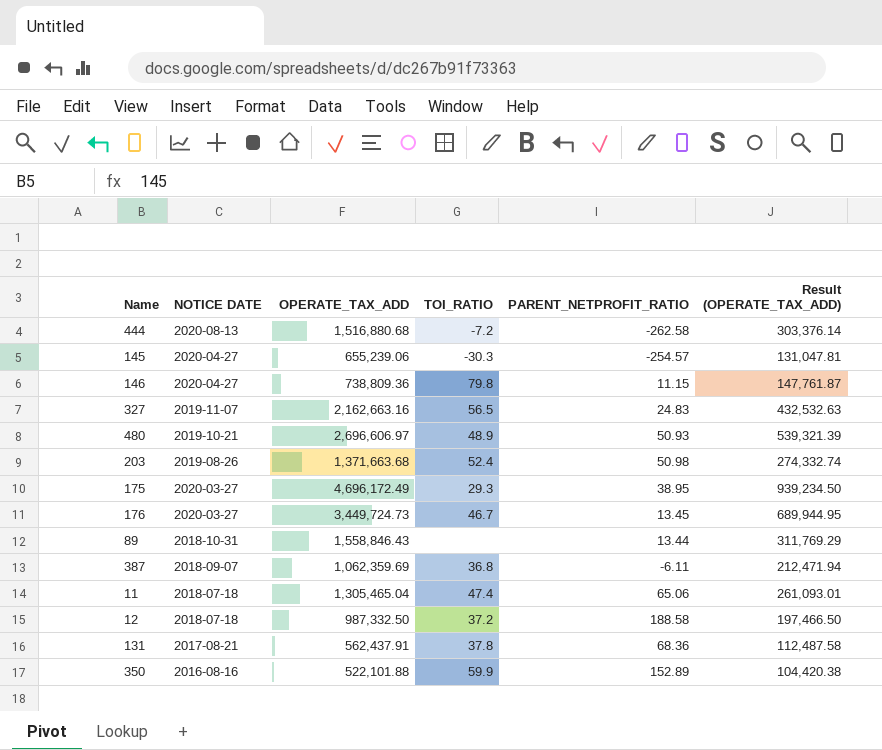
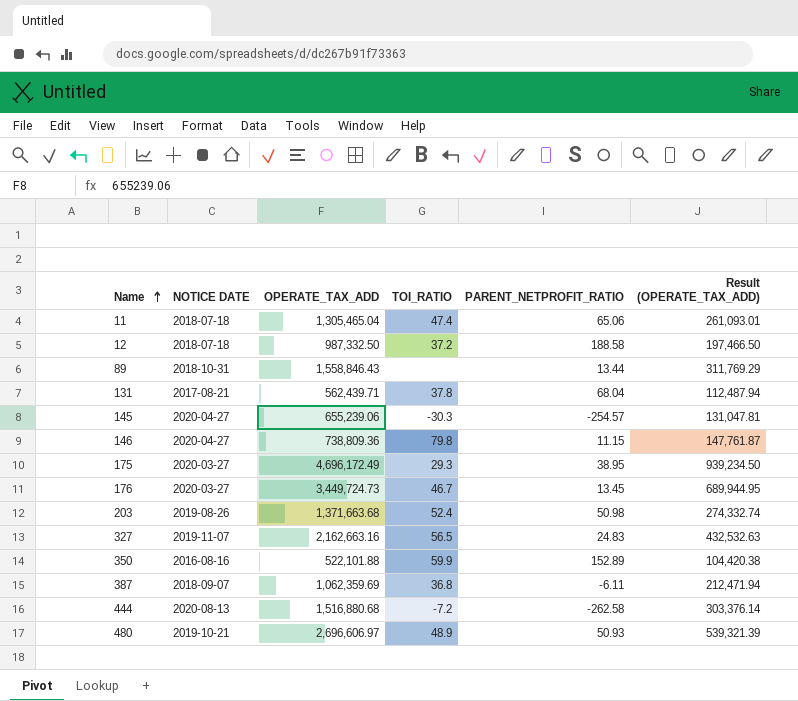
row order: none -> Name ascending
131 | OPERATE_TAX_ADD: 562,437.91 -> 562,439.71
131 | PARENT_NETPROFIT_RATIO: 68.36 -> 68.04
131 | Result (OPERATE_TAX_ADD): 112,487.58 -> 112,487.94

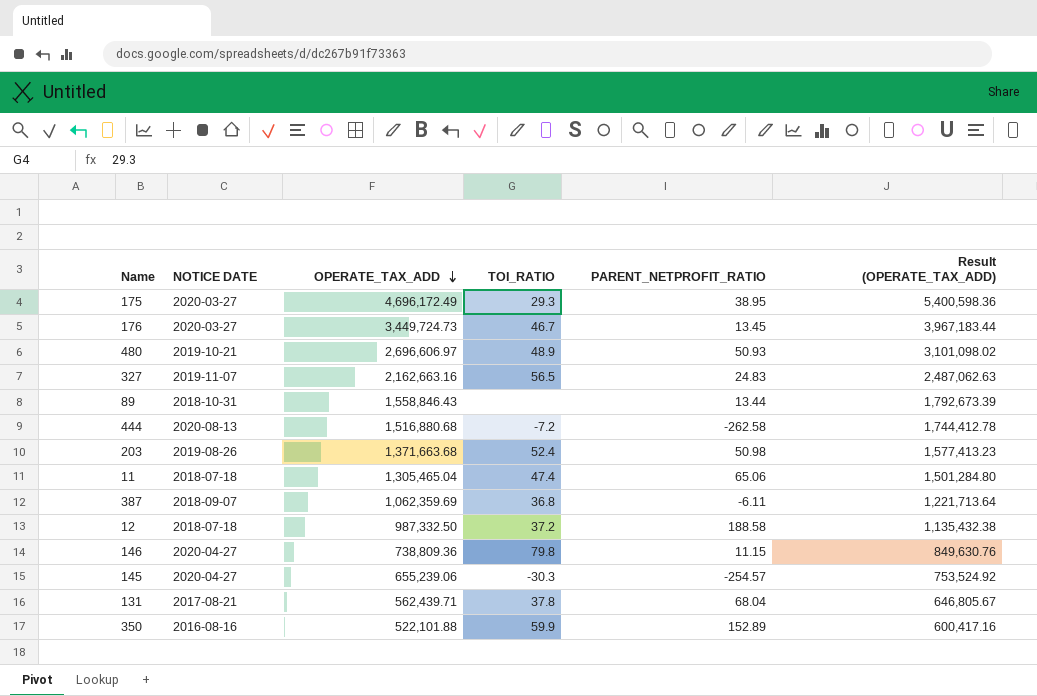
row order: Name ascending -> OPERATE_TAX_ADD descending
column Result (OPERATE_TAX_ADD) | formula: [OPERATE_TAX_ADD] * 0.2 -> [OPERATE_TAX_ADD] * 1.15

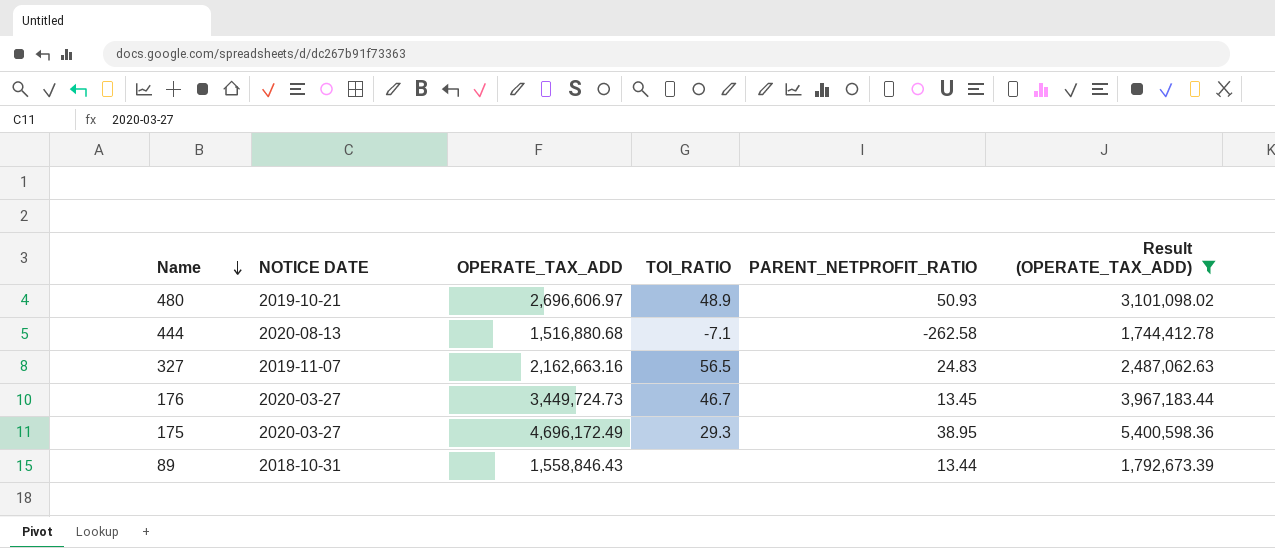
filter: none -> Result (OPERATE_TAX_ADD) >= 1,744,412.78
row order: OPERATE_TAX_ADD descending -> Name descending
444 | TOI_RATIO: -7.2 -> -7.1

